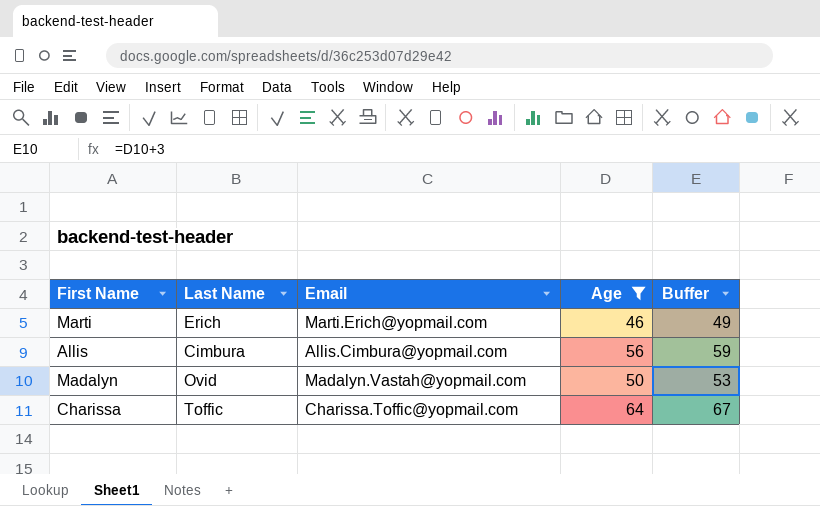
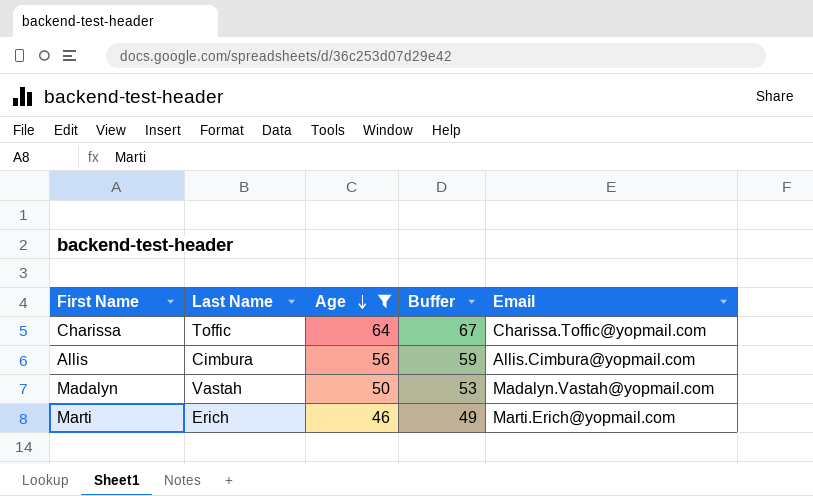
row order: none -> Age descending
column Email | position: 3 -> 5
Madalyn | Last Name: Ovid -> Vastah

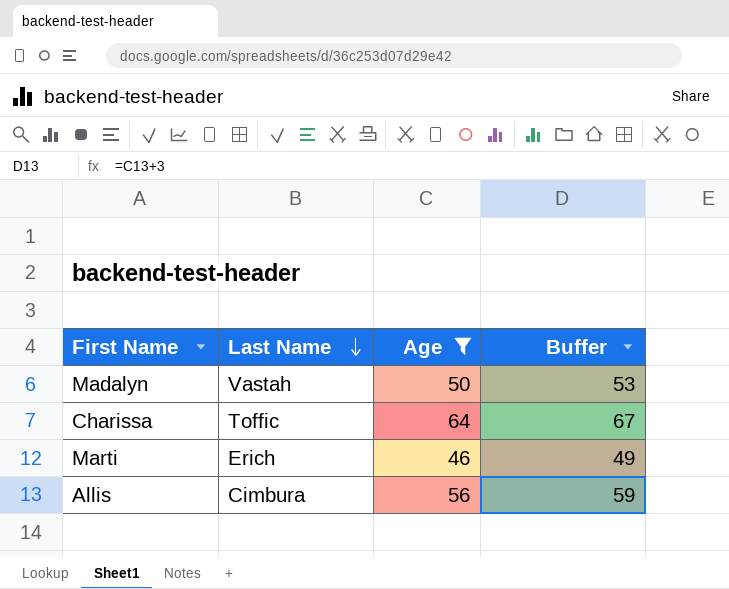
row order: Age descending -> Last Name descending
column Email | position: 5 -> none

